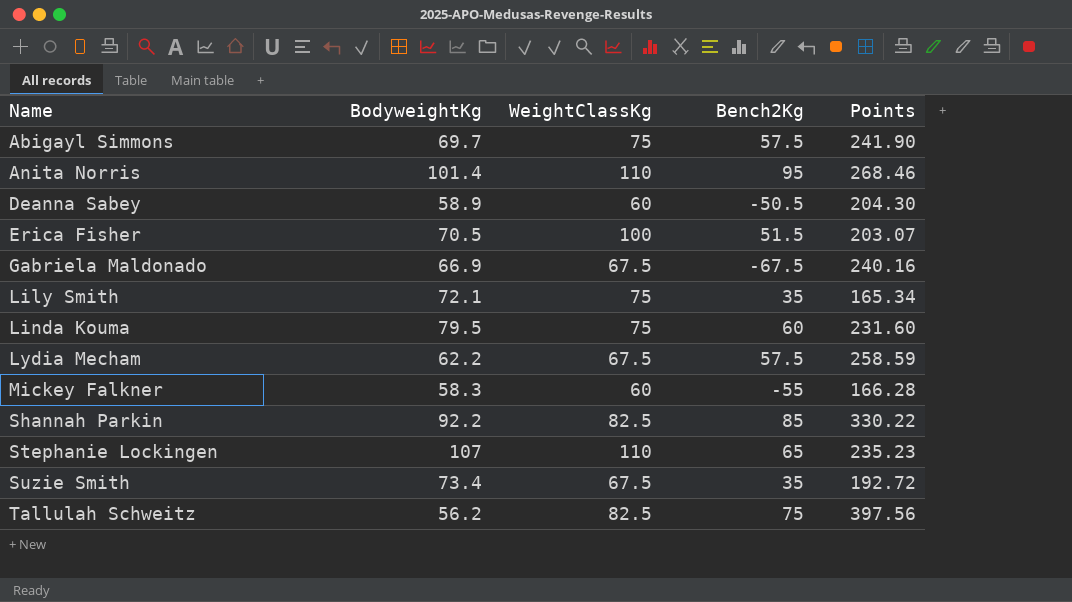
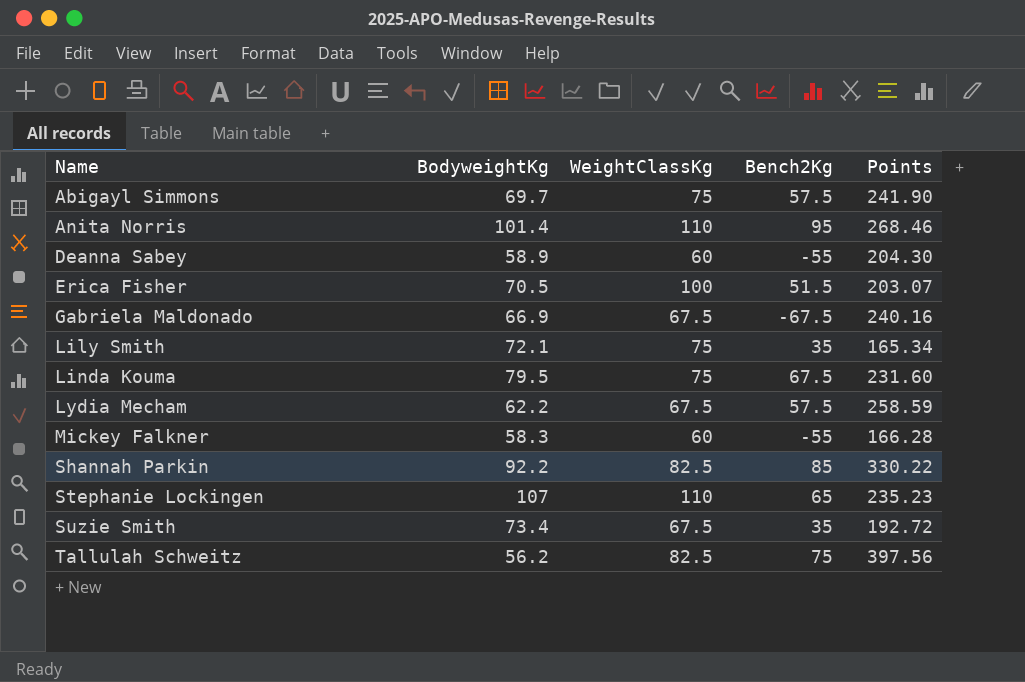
Deanna Sabey | Bench2Kg: -50.5 -> -55
Linda Kouma | Bench2Kg: 60 -> 67.5

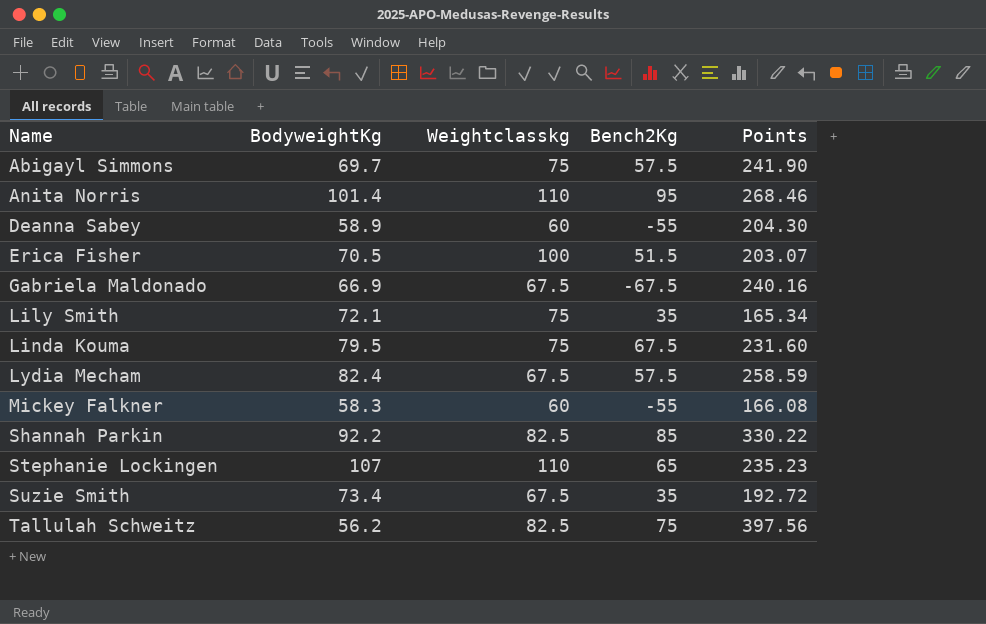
column name: WeightClassKg -> Weightclasskg
Lydia Mecham | BodyweightKg: 62.2 -> 82.4
Mickey Falkner | Points: 166.28 -> 166.08

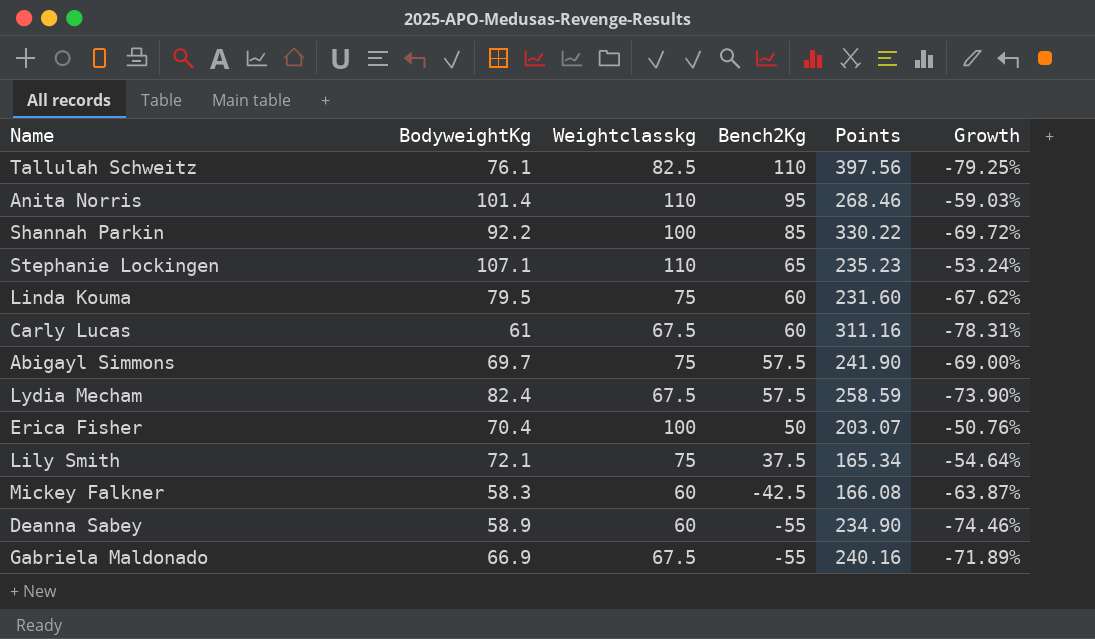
row order: Name ascending -> Bench2Kg descending
column Growth | formula: none -> ([Weightclasskg] - [Points]) / [Points]
row Suzie Smith: 73.4 | 67.5 | 35 | 192.72 -> none
Tallulah Schweitz | BodyweightKg: 56.2 -> 76.1
Tallulah Schweitz | Bench2Kg: 75 -> 110
Shannah Parkin | Weightclasskg: 82.5 -> 100
Stephanie Lockingen | BodyweightKg: 107 -> 107.1
Linda Kouma | Bench2Kg: 67.5 -> 60
row Carly Lucas: none -> 61 | 67.5 | 60 | 311.16 | -78.31%
Erica Fisher | BodyweightKg: 70.5 -> 70.4
Erica Fisher | Bench2Kg: 51.5 -> 50
Lily Smith | Bench2Kg: 35 -> 37.5
Mickey Falkner | Bench2Kg: -55 -> -42.5
Deanna Sabey | Points: 204.30 -> 234.90
Gabriela Maldonado | Bench2Kg: -67.5 -> -55

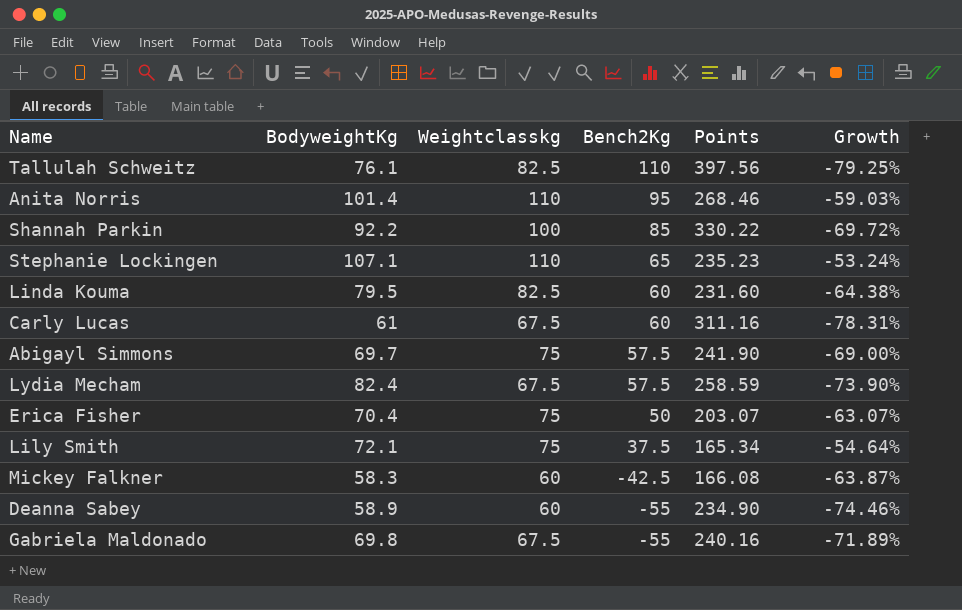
Linda Kouma | Weightclasskg: 75 -> 82.5
Linda Kouma | Growth: -67.62% -> -64.38%
Erica Fisher | Weightclasskg: 100 -> 75
Erica Fisher | Growth: -50.76% -> -63.07%
Gabriela Maldonado | BodyweightKg: 66.9 -> 69.8

